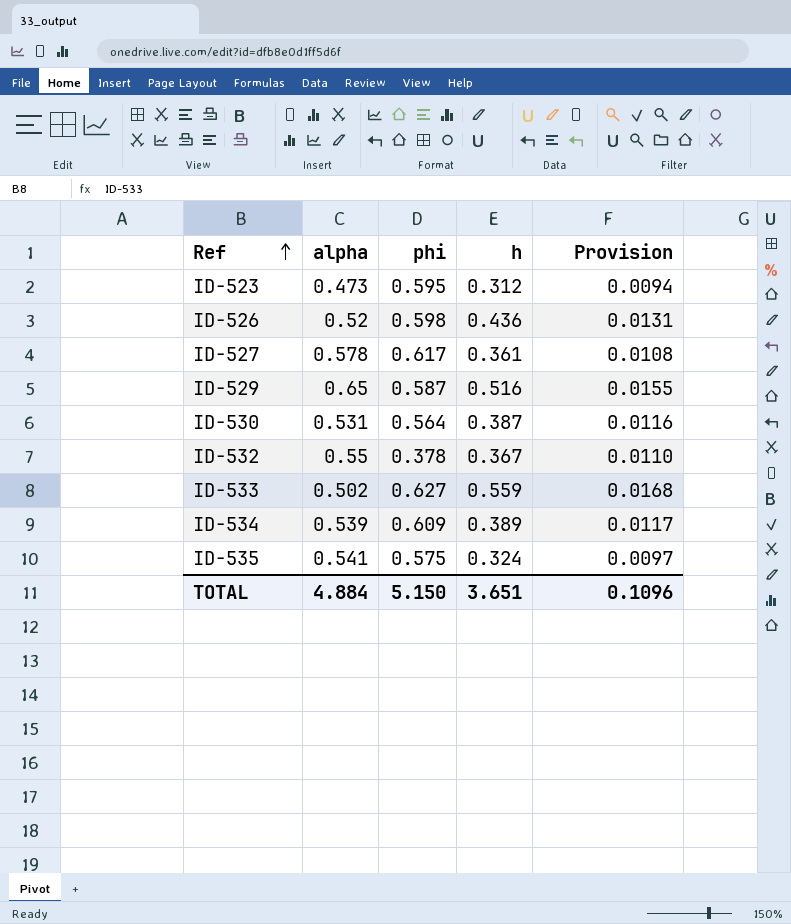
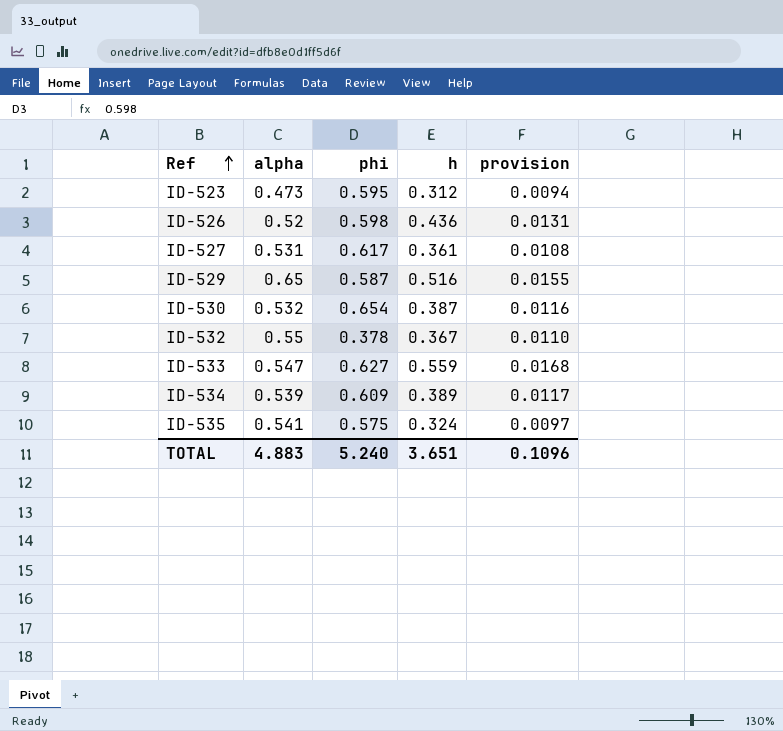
column name: Provision -> provision
ID-527 | alpha: 0.578 -> 0.531
ID-530 | alpha: 0.531 -> 0.532
ID-530 | phi: 0.564 -> 0.654
ID-533 | alpha: 0.502 -> 0.547
TOTAL | alpha: 4.884 -> 4.883
TOTAL | phi: 5.150 -> 5.240

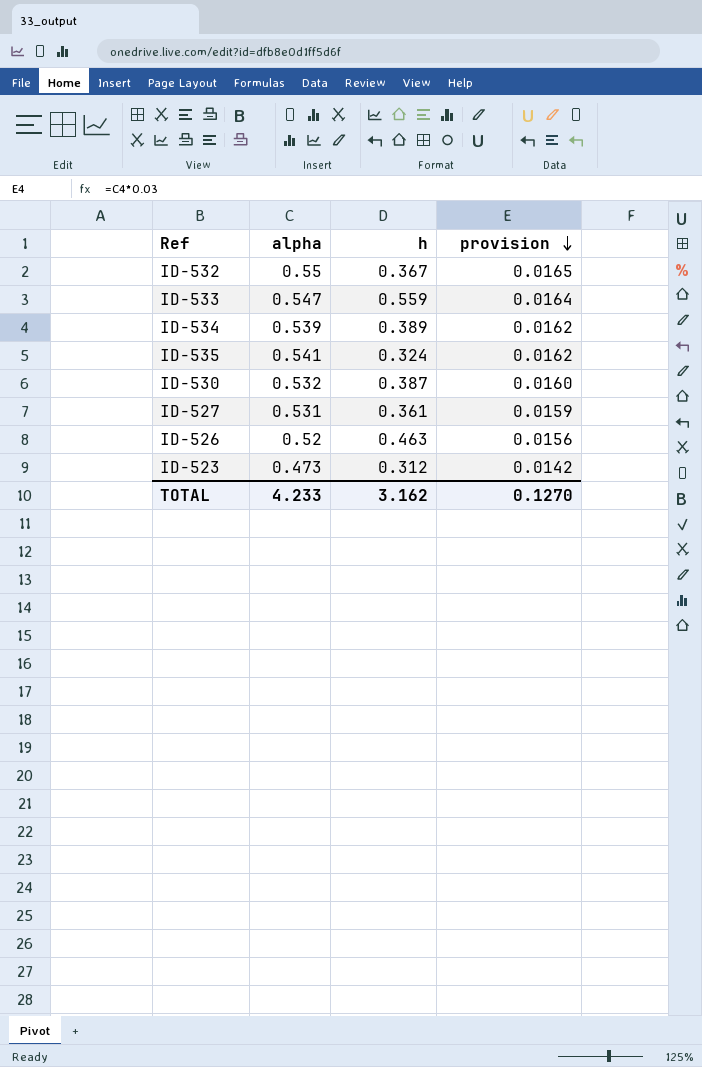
row order: Ref ascending -> provision descending
column phi | position: 3 -> none
column provision | formula: [h] * 0.03 -> [alpha] * 0.03
row ID-529: 0.65 | 0.587 | 0.516 | 0.0155 -> none
ID-526 | h: 0.436 -> 0.463
TOTAL | alpha: 4.883 -> 4.233
TOTAL | h: 3.651 -> 3.162
TOTAL | provision: 0.1096 -> 0.1270

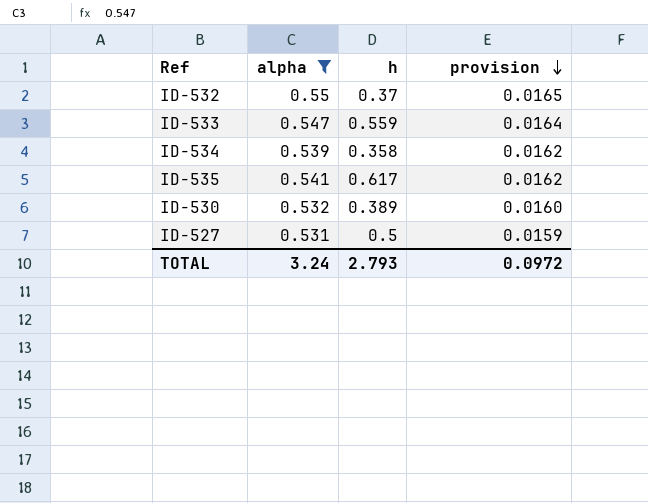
filter: none -> alpha >= 0.531
ID-532 | h: 0.367 -> 0.37
ID-534 | h: 0.389 -> 0.358
ID-535 | h: 0.324 -> 0.617
ID-530 | h: 0.387 -> 0.389
ID-527 | h: 0.361 -> 0.5
TOTAL | alpha: 4.233 -> 3.24
TOTAL | h: 3.162 -> 2.793
TOTAL | provision: 0.1270 -> 0.0972

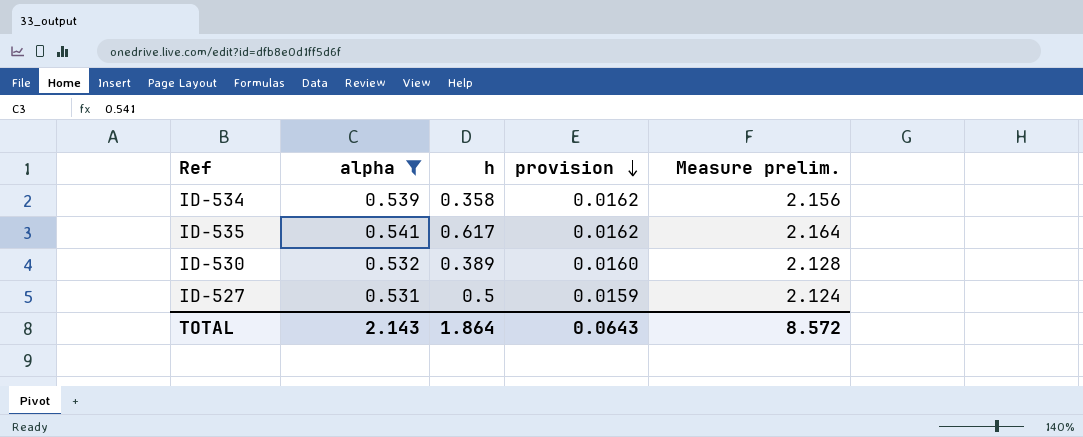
column Measure prelim. | formula: none -> [alpha] * 4
row ID-532: 0.55 | 0.37 | 0.0165 -> none
row ID-533: 0.547 | 0.559 | 0.0164 -> none
TOTAL | alpha: 3.24 -> 2.143
TOTAL | h: 2.793 -> 1.864
TOTAL | provision: 0.0972 -> 0.0643

